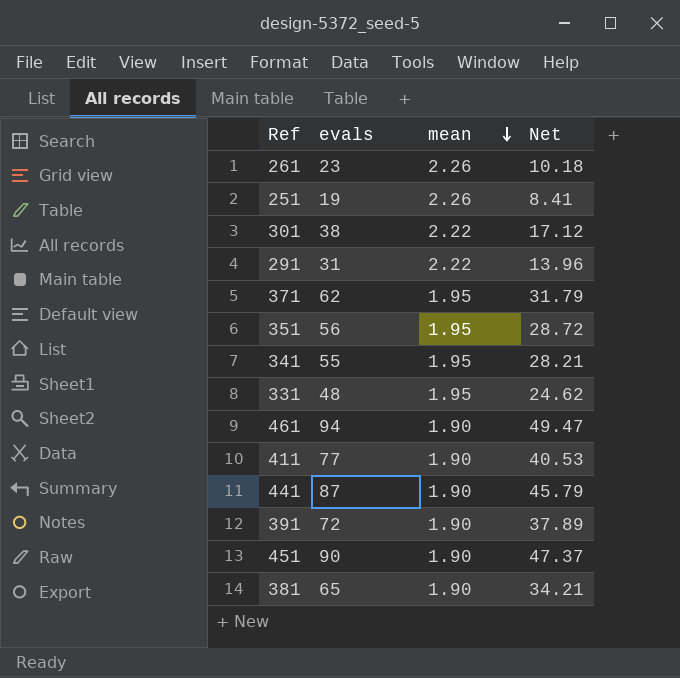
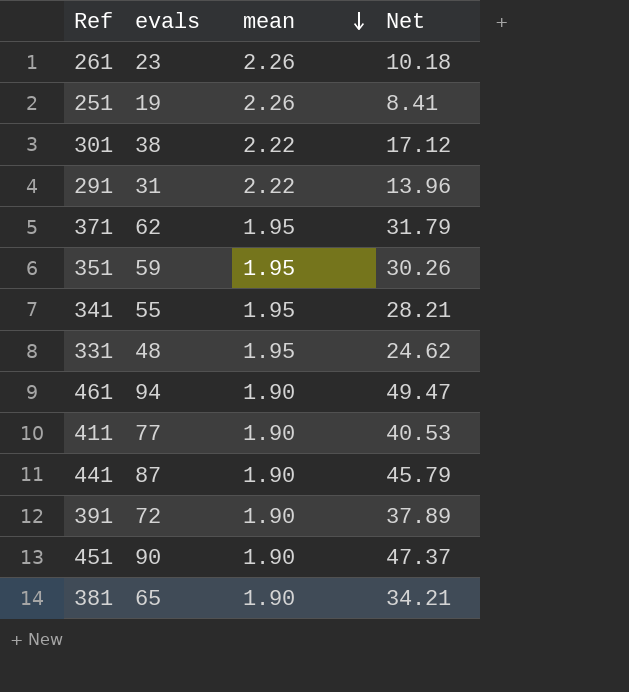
351 | evals: 56 -> 59
351 | Net: 28.72 -> 30.26

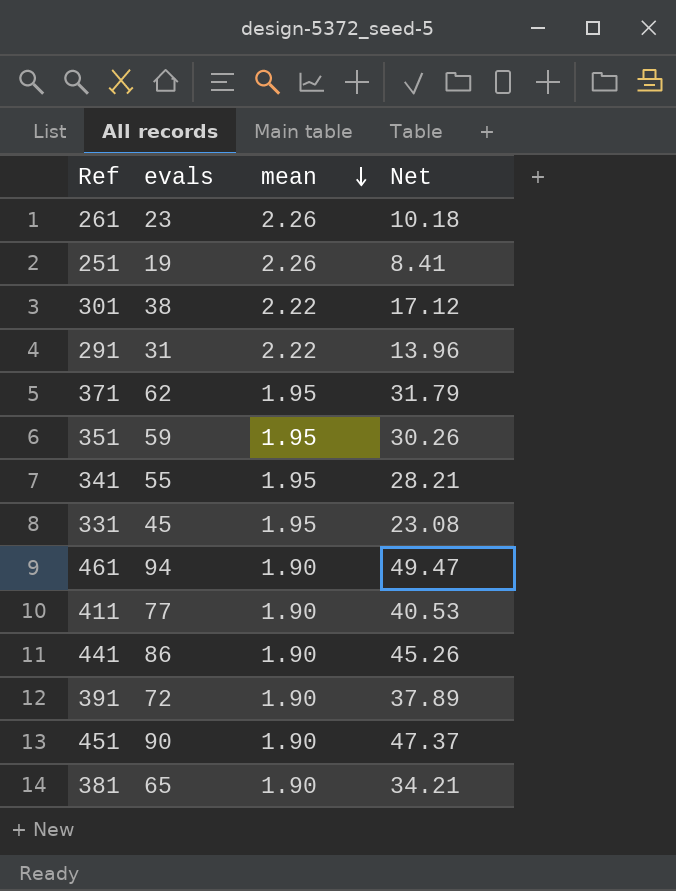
331 | evals: 48 -> 45
331 | Net: 24.62 -> 23.08
441 | evals: 87 -> 86
441 | Net: 45.79 -> 45.26

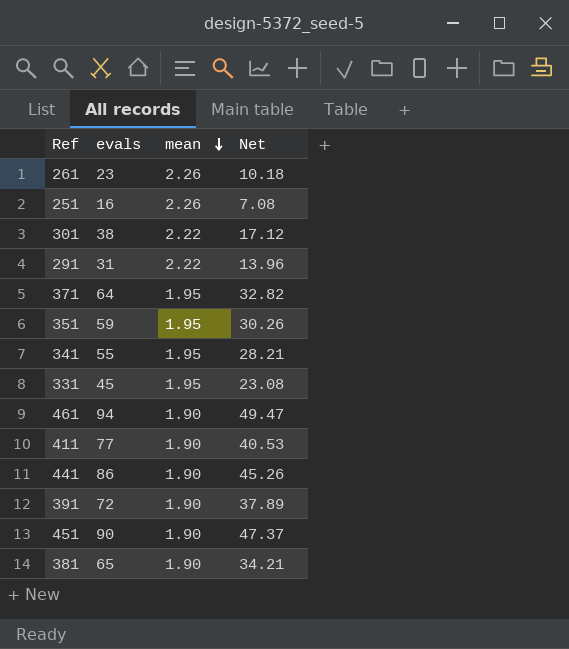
251 | evals: 19 -> 16
251 | Net: 8.41 -> 7.08
371 | evals: 62 -> 64
371 | Net: 31.79 -> 32.82

